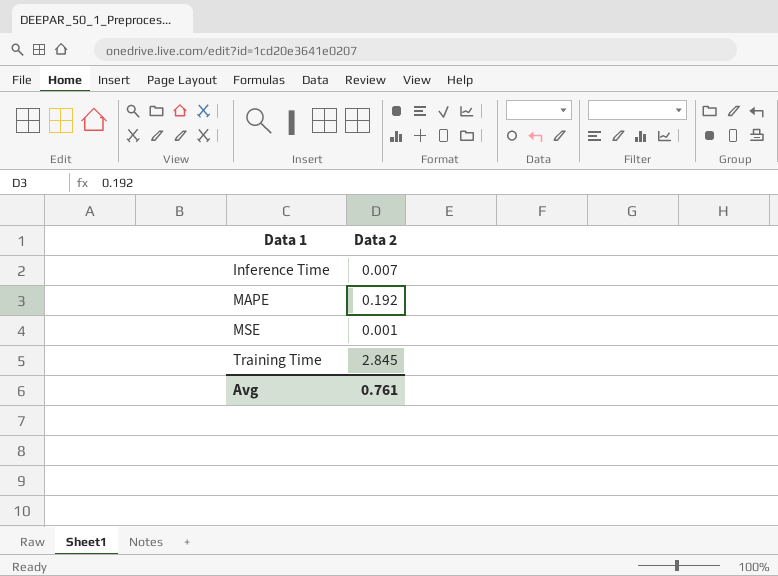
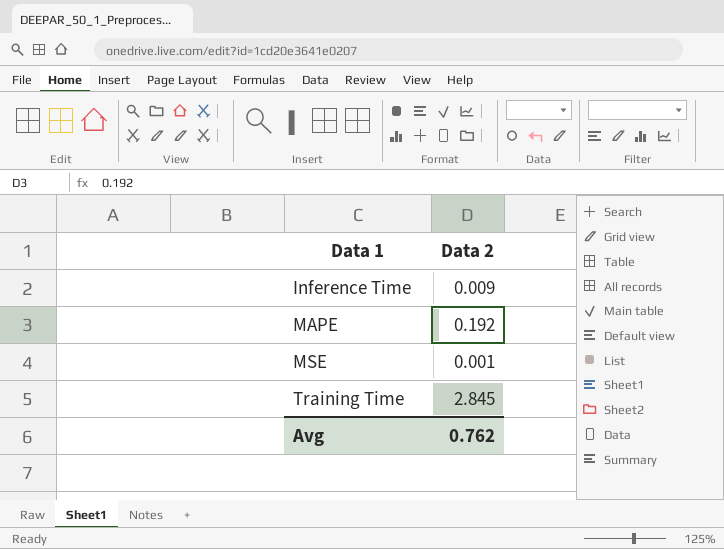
Inference Time | Data 2: 0.007 -> 0.009
Avg | Data 2: 0.761 -> 0.762

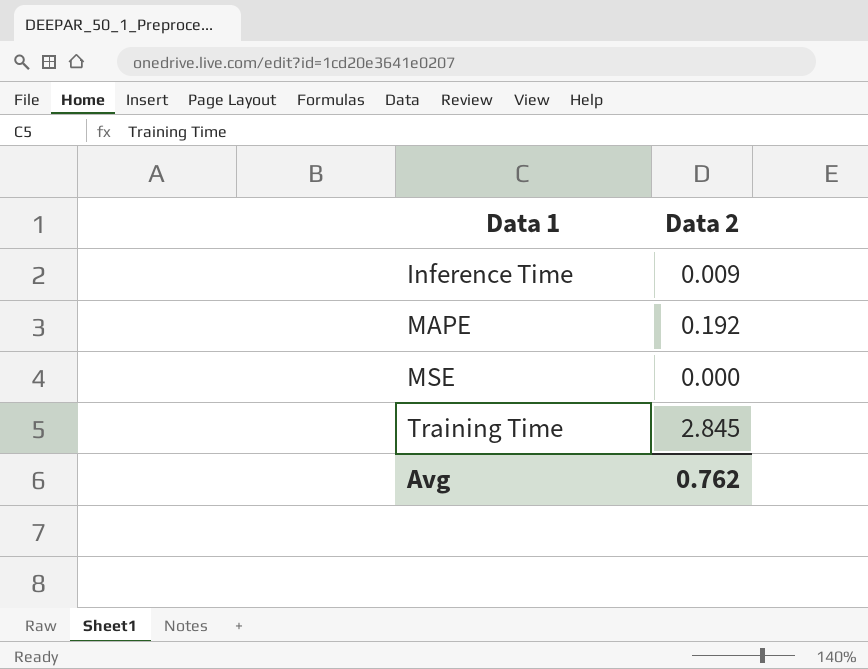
MSE | Data 2: 0.001 -> 0.000

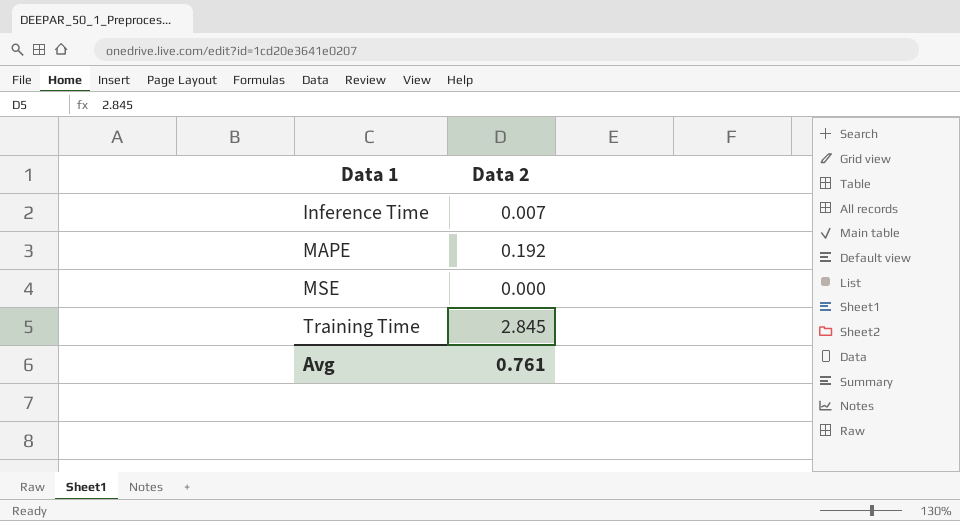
Inference Time | Data 2: 0.009 -> 0.007
Avg | Data 2: 0.762 -> 0.761

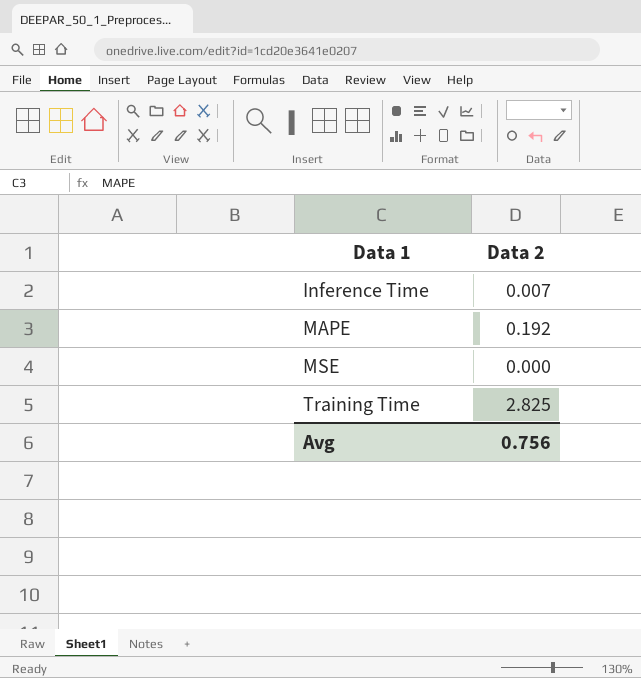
Training Time | Data 2: 2.845 -> 2.825
Avg | Data 2: 0.761 -> 0.756

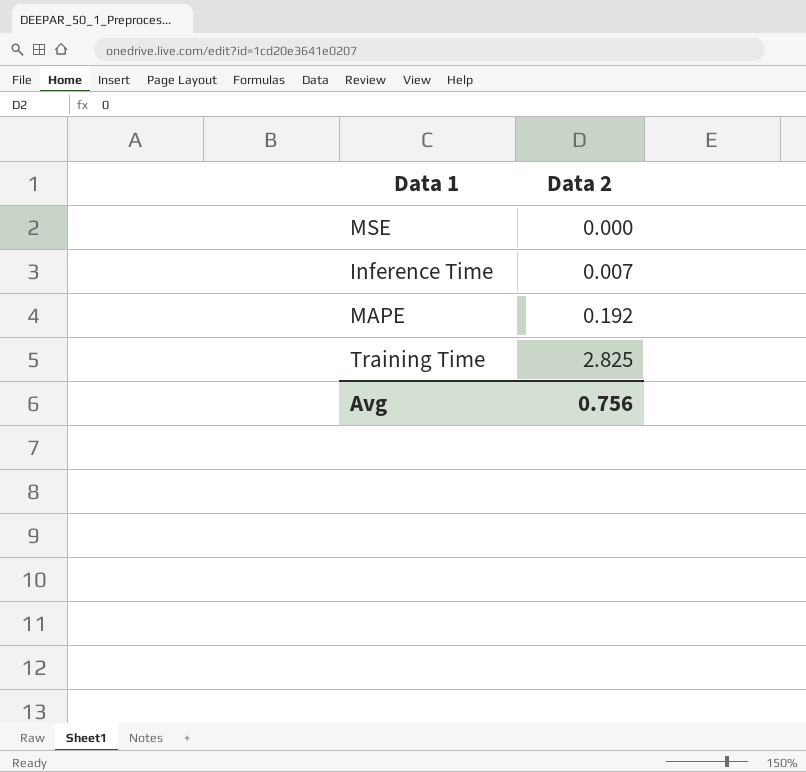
row order: Data 1 ascending -> Data 2 ascending

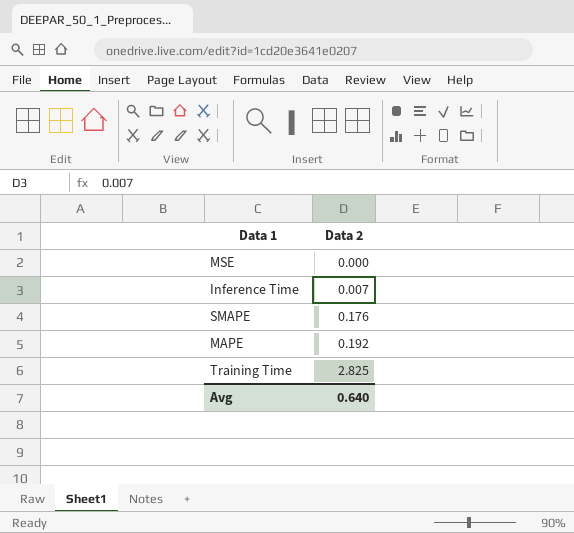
row SMAPE: none -> 0.176
Avg | Data 2: 0.756 -> 0.640

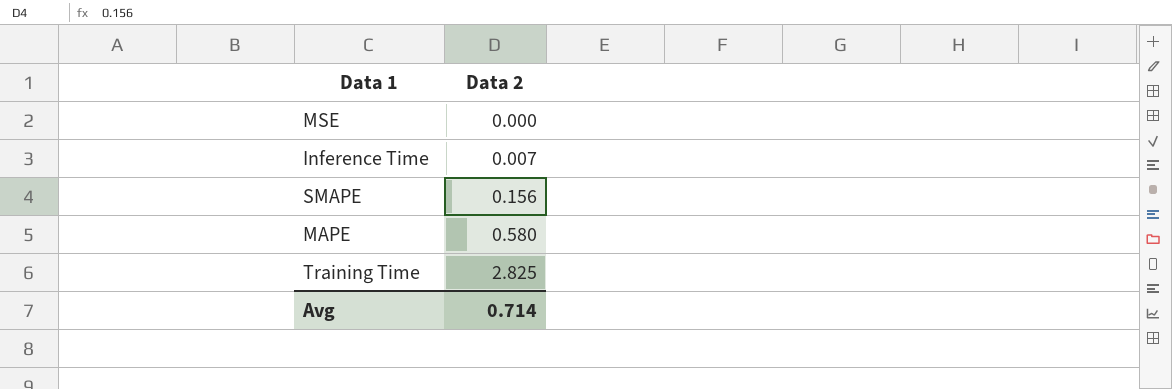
SMAPE | Data 2: 0.176 -> 0.156
MAPE | Data 2: 0.192 -> 0.580
Avg | Data 2: 0.640 -> 0.714

